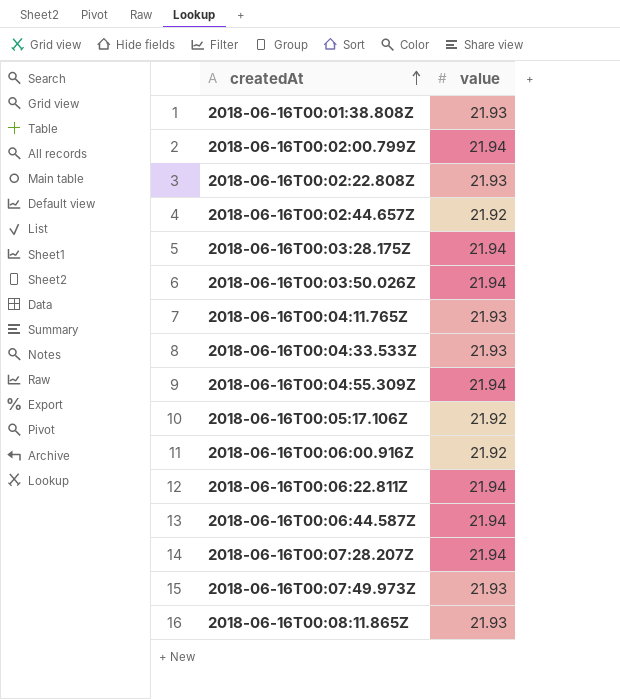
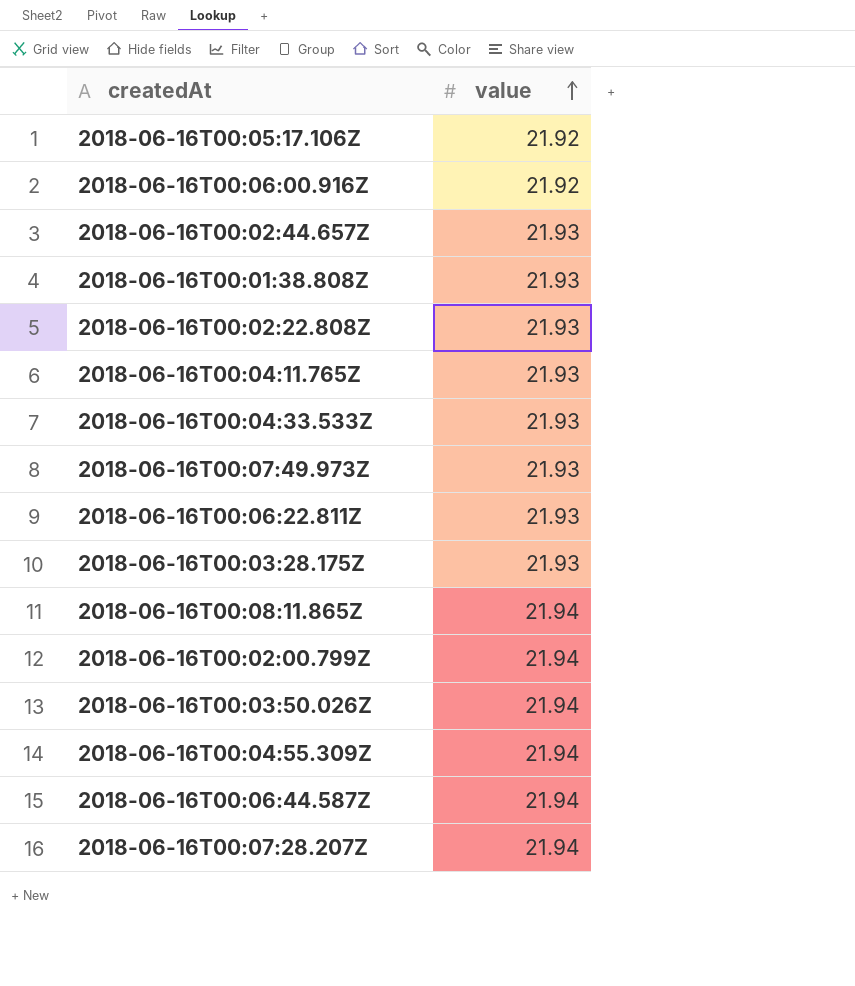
row order: createdAt ascending -> value ascending
2018-06-16T00:02:44.657Z | value: 21.92 -> 21.93
2018-06-16T00:06:22.811Z | value: 21.94 -> 21.93
2018-06-16T00:03:28.175Z | value: 21.94 -> 21.93
2018-06-16T00:08:11.865Z | value: 21.93 -> 21.94

